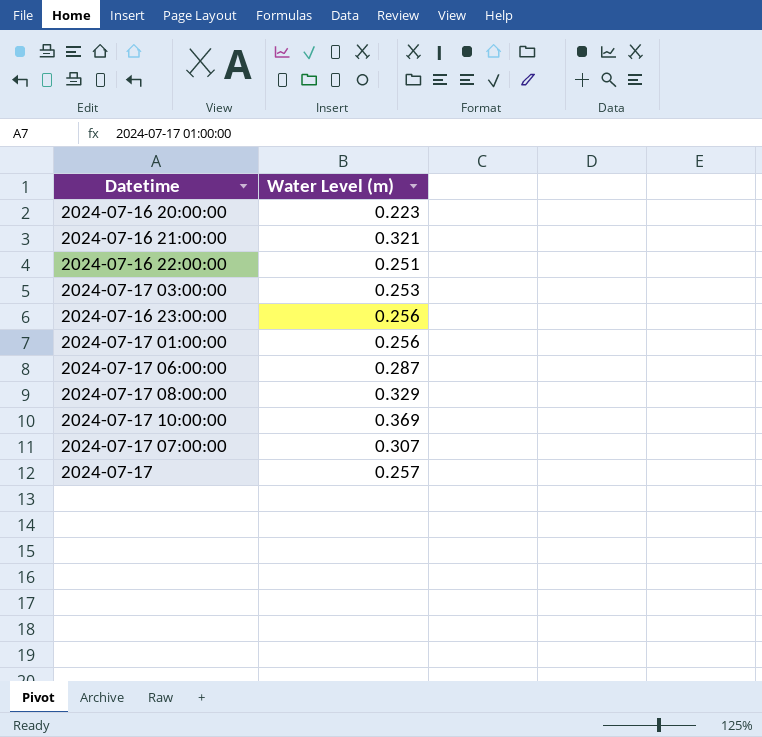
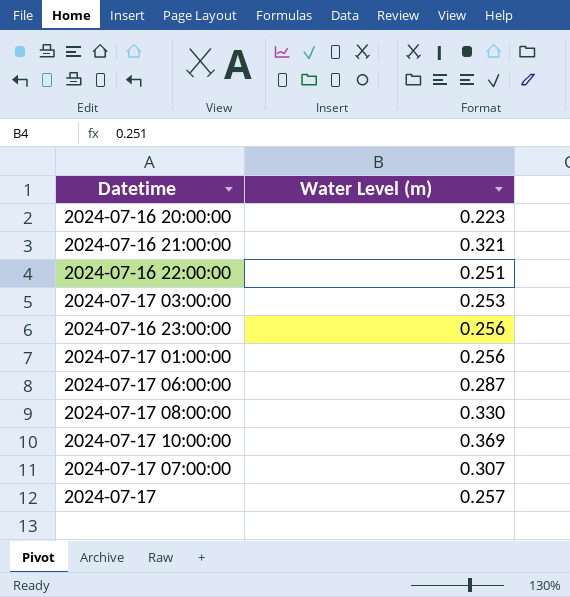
2024-07-17 08:00:00 | Water Level (m): 0.329 -> 0.330

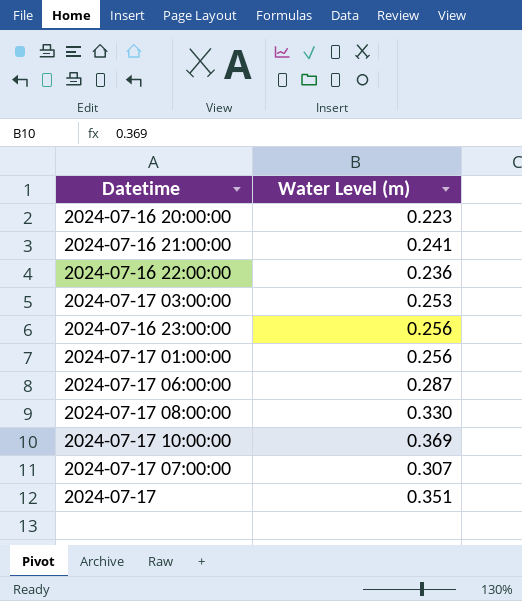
2024-07-16 21:00:00 | Water Level (m): 0.321 -> 0.241
2024-07-16 22:00:00 | Water Level (m): 0.251 -> 0.236
2024-07-17 | Water Level (m): 0.257 -> 0.351

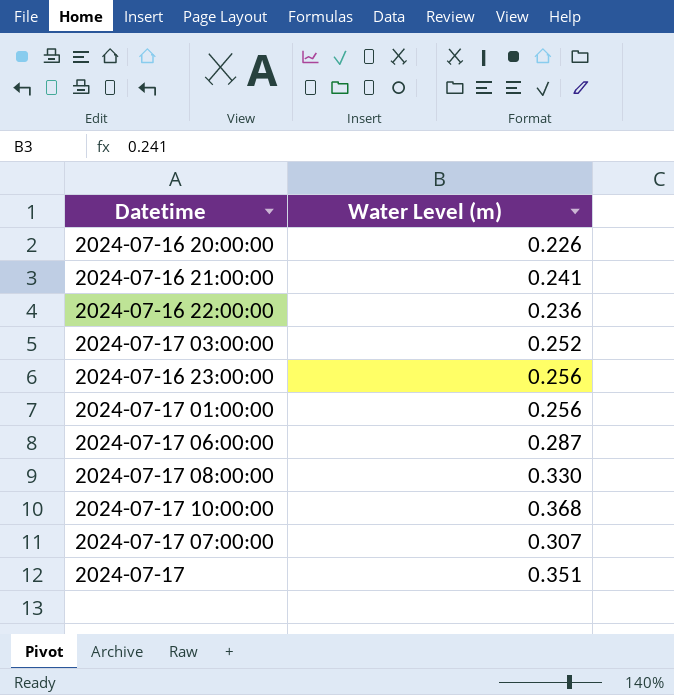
2024-07-16 20:00:00 | Water Level (m): 0.223 -> 0.226
2024-07-17 03:00:00 | Water Level (m): 0.253 -> 0.252
2024-07-17 10:00:00 | Water Level (m): 0.369 -> 0.368

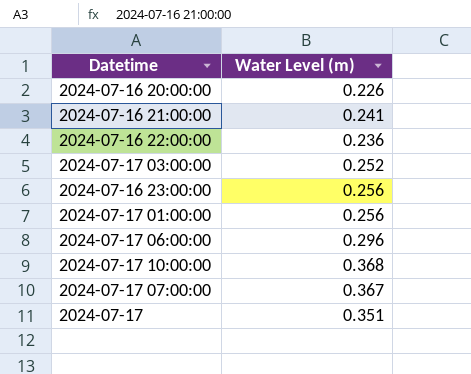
row 2024-07-17 08:00:00: 0.330 -> none
2024-07-17 06:00:00 | Water Level (m): 0.287 -> 0.296
2024-07-17 07:00:00 | Water Level (m): 0.307 -> 0.367

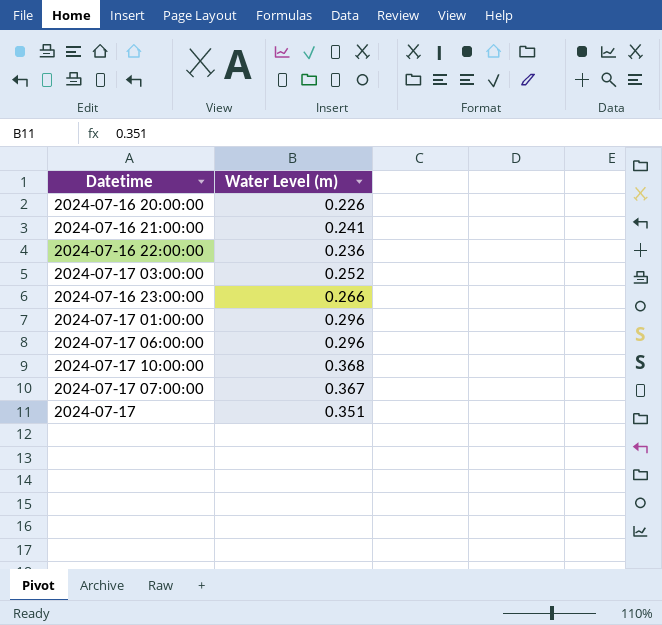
2024-07-16 23:00:00 | Water Level (m): 0.256 -> 0.266
2024-07-17 01:00:00 | Water Level (m): 0.256 -> 0.296

